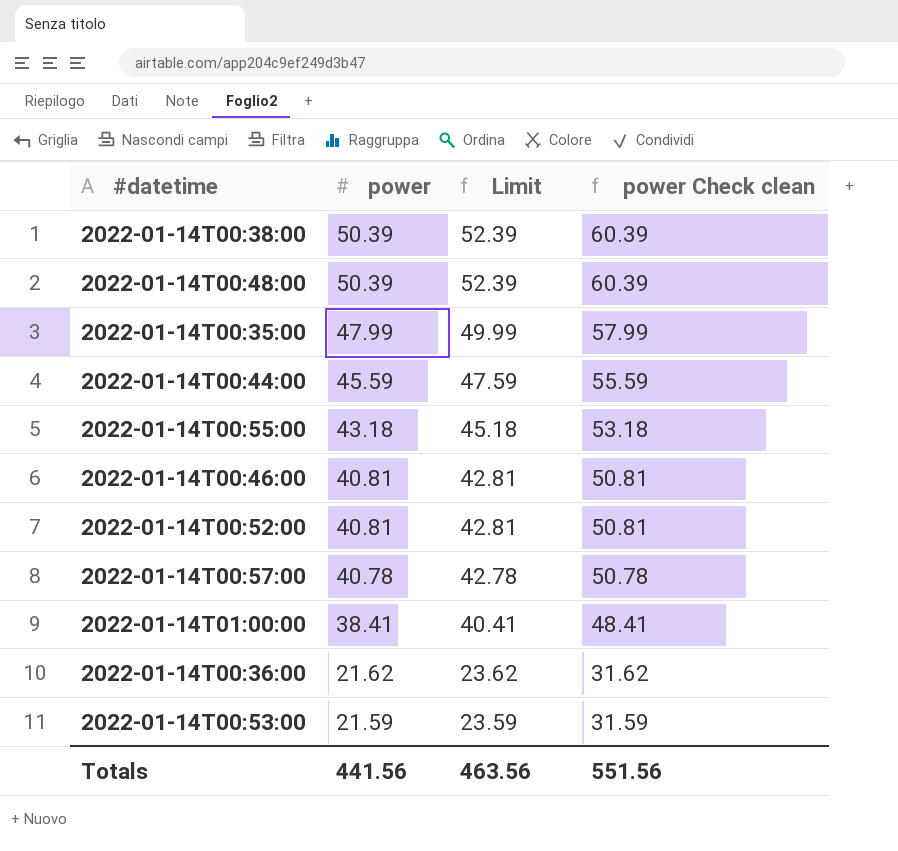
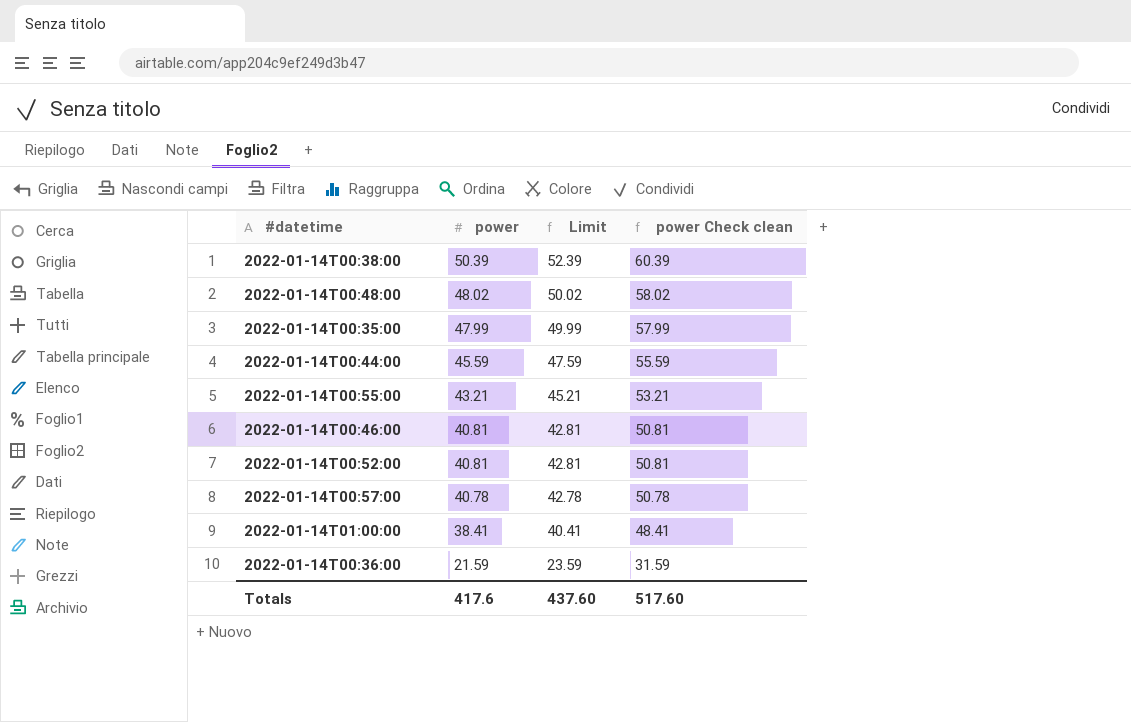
row 2022-01-14T00:53:00: 21.59 | 23.59 | 31.59 -> none
2022-01-14T00:48:00 | power: 50.39 -> 48.02
2022-01-14T00:48:00 | Limit: 52.39 -> 50.02
2022-01-14T00:48:00 | power Check clean: 60.39 -> 58.02
2022-01-14T00:55:00 | power: 43.18 -> 43.21
2022-01-14T00:55:00 | Limit: 45.18 -> 45.21
2022-01-14T00:55:00 | power Check clean: 53.18 -> 53.21
2022-01-14T00:36:00 | power: 21.62 -> 21.59
2022-01-14T00:36:00 | Limit: 23.62 -> 23.59
2022-01-14T00:36:00 | power Check clean: 31.62 -> 31.59
Totals | power: 441.56 -> 417.6
Totals | Limit: 463.56 -> 437.60
Totals | power Check clean: 551.56 -> 517.60

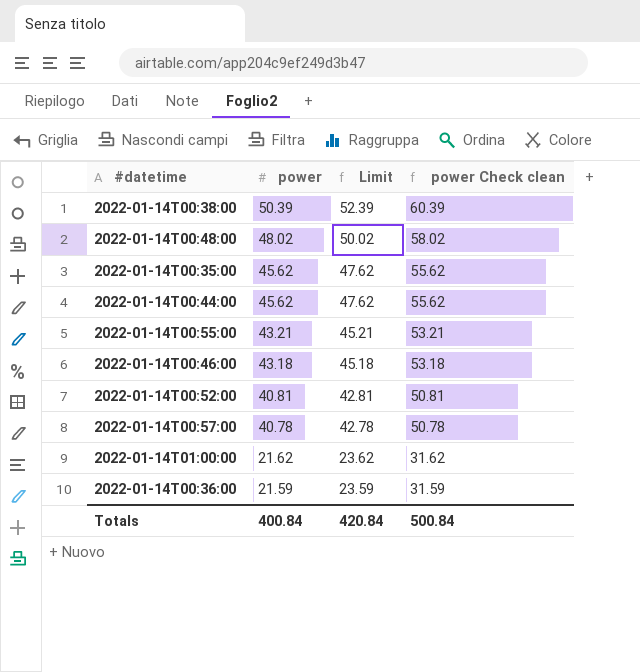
2022-01-14T00:35:00 | power: 47.99 -> 45.62
2022-01-14T00:35:00 | Limit: 49.99 -> 47.62
2022-01-14T00:35:00 | power Check clean: 57.99 -> 55.62
2022-01-14T00:44:00 | power: 45.59 -> 45.62
2022-01-14T00:44:00 | Limit: 47.59 -> 47.62
2022-01-14T00:44:00 | power Check clean: 55.59 -> 55.62
2022-01-14T00:46:00 | power: 40.81 -> 43.18
2022-01-14T00:46:00 | Limit: 42.81 -> 45.18
2022-01-14T00:46:00 | power Check clean: 50.81 -> 53.18
2022-01-14T01:00:00 | power: 38.41 -> 21.62
2022-01-14T01:00:00 | Limit: 40.41 -> 23.62
2022-01-14T01:00:00 | power Check clean: 48.41 -> 31.62
Totals | power: 417.6 -> 400.84
Totals | Limit: 437.60 -> 420.84
Totals | power Check clean: 517.60 -> 500.84

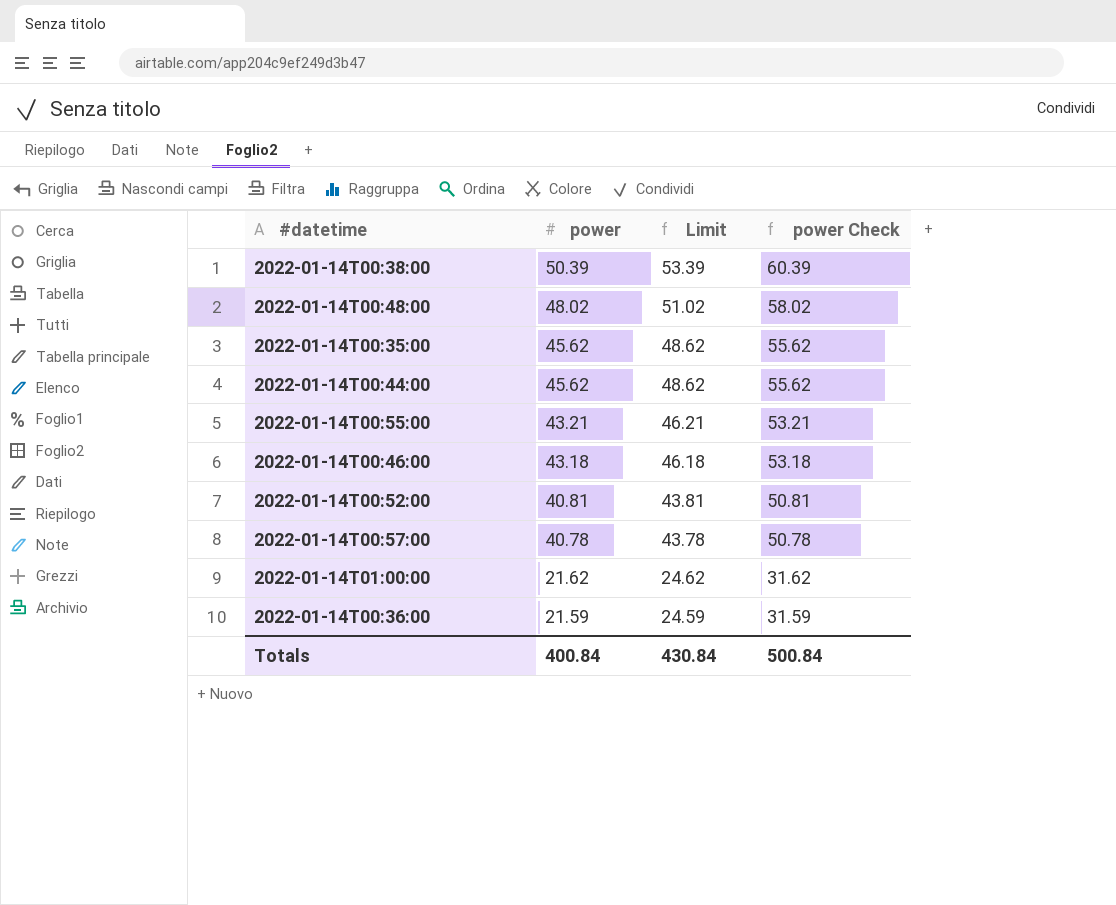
column Limit | formula: [power] + 2 -> [power] + 3
column name: power Check clean -> power Check
Totals | Limit: 420.84 -> 430.84

